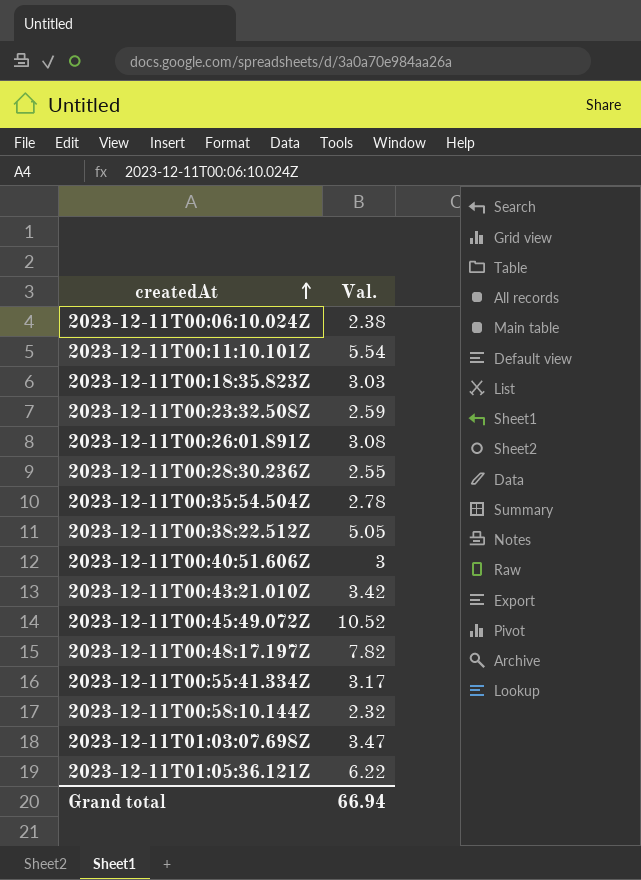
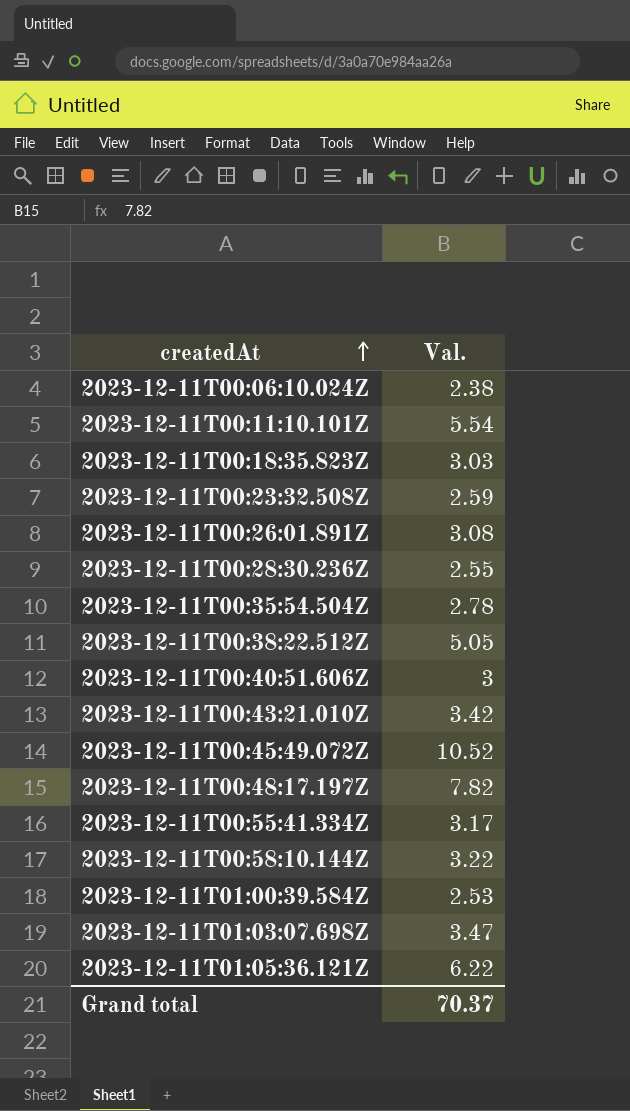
2023-12-11T00:58:10.144Z | Val.: 2.32 -> 3.22
row 2023-12-11T01:00:39.584Z: none -> 2.53
Grand total | Val.: 66.94 -> 70.37

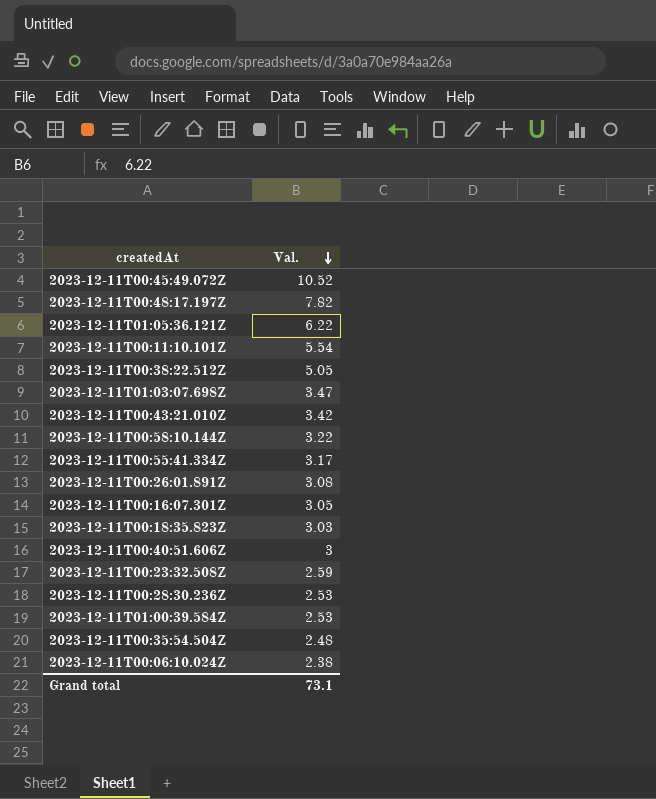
row order: createdAt ascending -> Val. descending
row 2023-12-11T00:16:07.301Z: none -> 3.05
2023-12-11T00:28:30.236Z | Val.: 2.55 -> 2.53
2023-12-11T00:35:54.504Z | Val.: 2.78 -> 2.48
Grand total | Val.: 70.37 -> 73.1

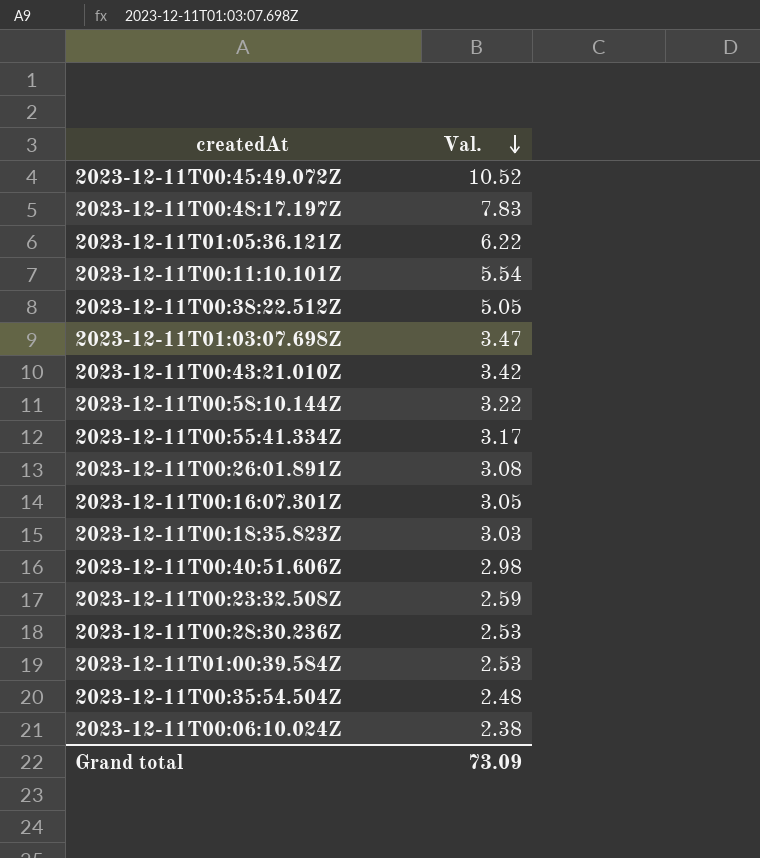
2023-12-11T00:48:17.197Z | Val.: 7.82 -> 7.83
2023-12-11T00:40:51.606Z | Val.: 3 -> 2.98
Grand total | Val.: 73.1 -> 73.09

